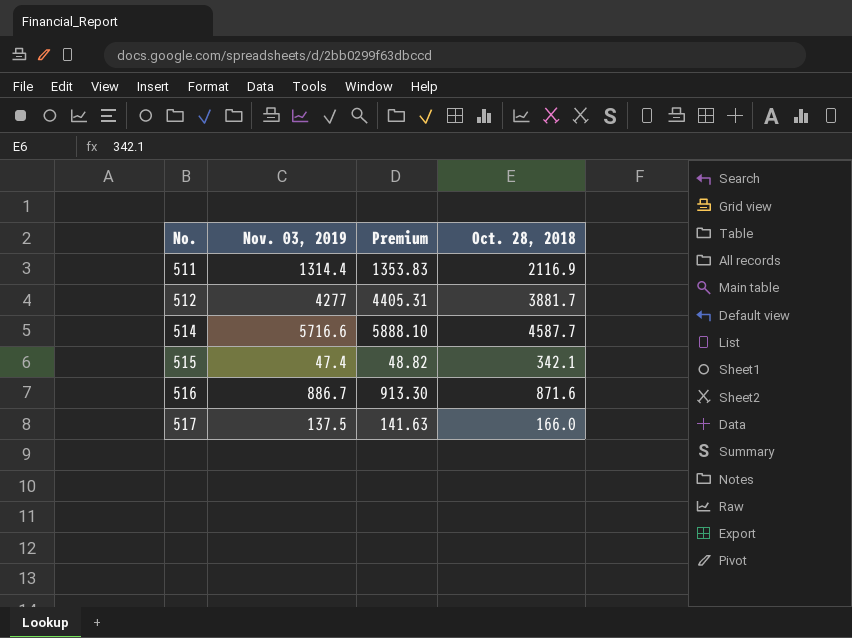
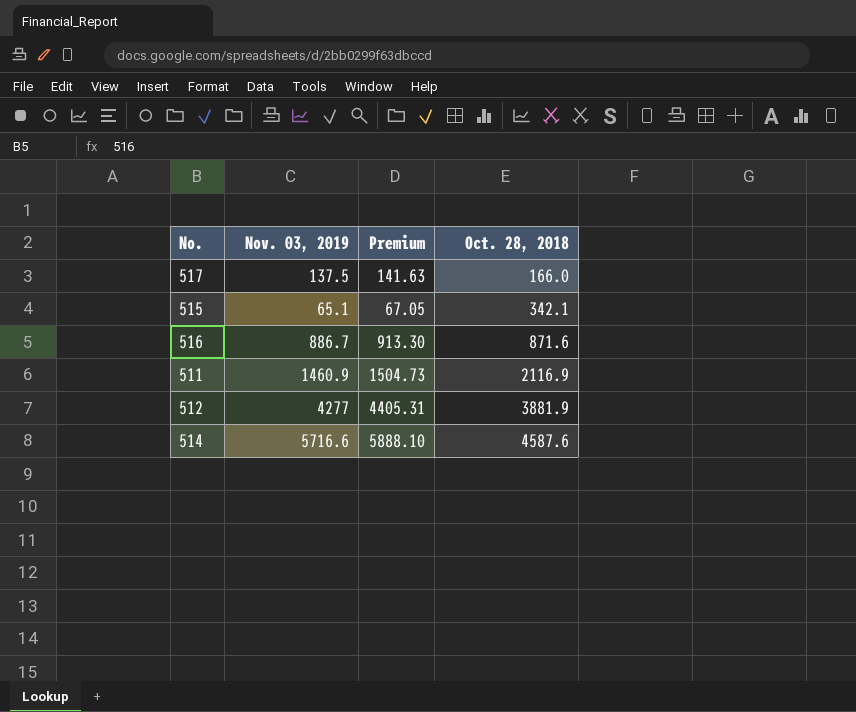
row order: No. ascending -> Oct. 28, 2018 ascending
515 | Nov. 03, 2019: 47.4 -> 65.1
515 | Premium: 48.82 -> 67.05
511 | Nov. 03, 2019: 1314.4 -> 1460.9
511 | Premium: 1353.83 -> 1504.73
512 | Oct. 28, 2018: 3881.7 -> 3881.9
514 | Oct. 28, 2018: 4587.7 -> 4587.6

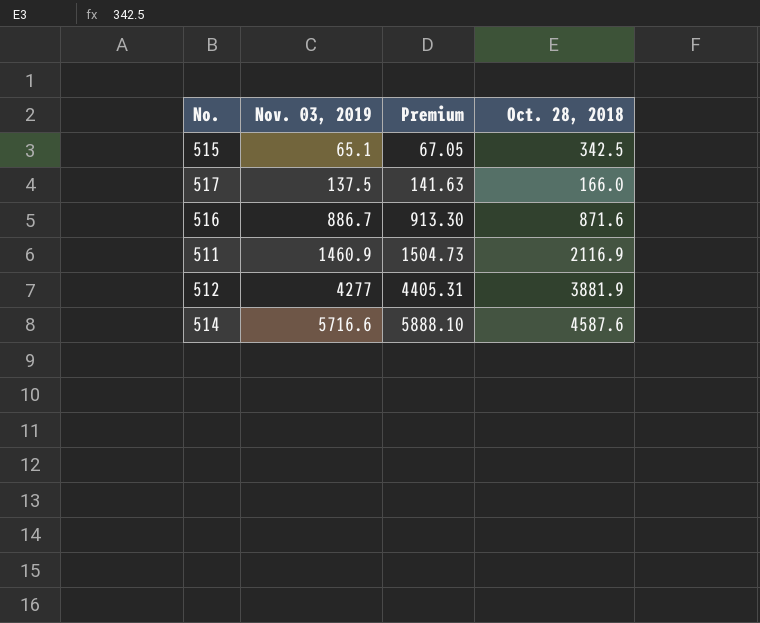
row order: Oct. 28, 2018 ascending -> Nov. 03, 2019 ascending
515 | Oct. 28, 2018: 342.1 -> 342.5

